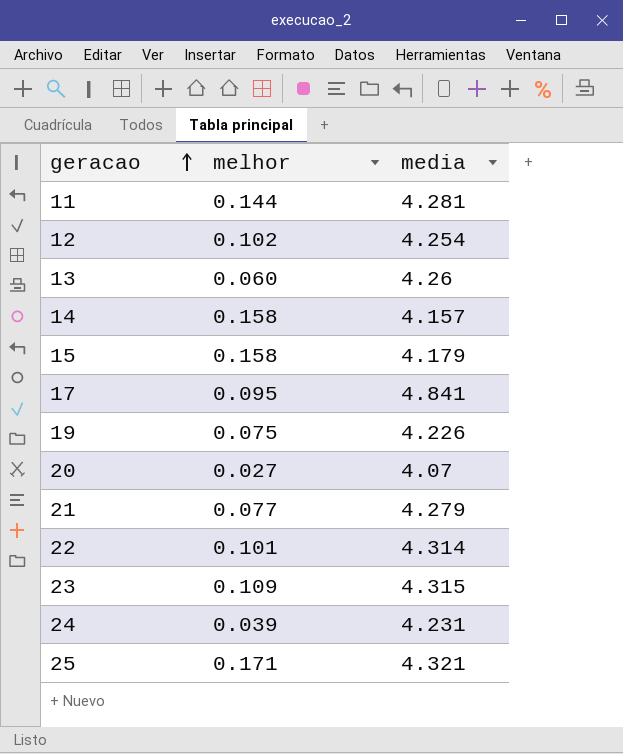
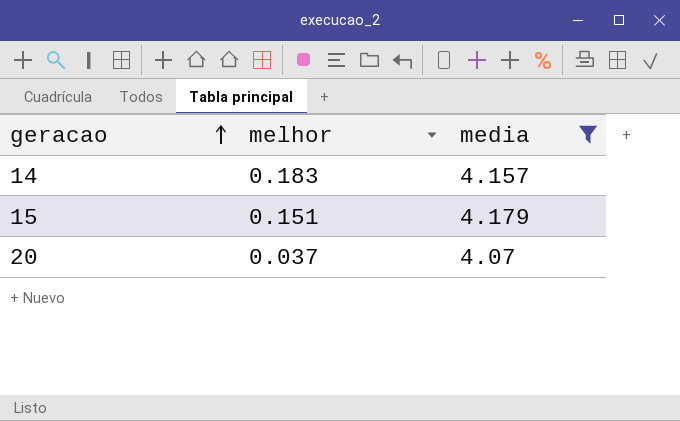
filter: none -> media <= 4.179
14 | melhor: 0.158 -> 0.183
15 | melhor: 0.158 -> 0.151
20 | melhor: 0.027 -> 0.037

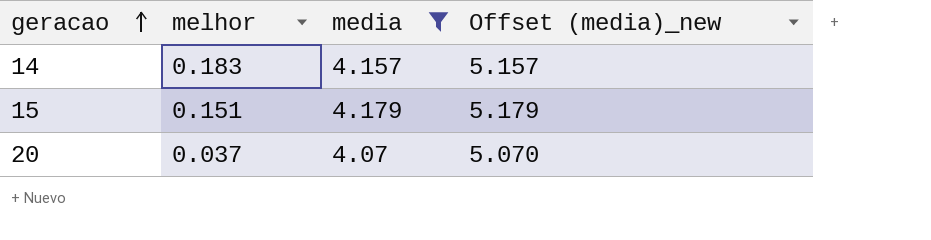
column Offset (media)_new | formula: none -> [media] + 1

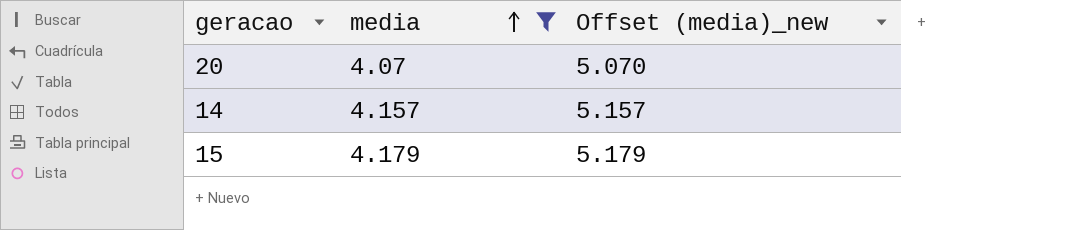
row order: geracao ascending -> media ascending
column melhor | position: 2 -> none

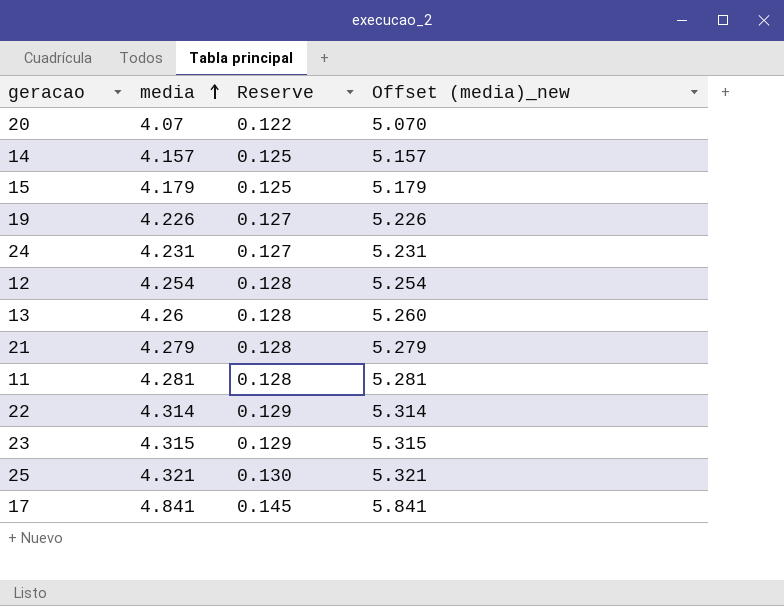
filter: media <= 4.179 -> none
column Reserve | formula: none -> [media] * 0.03

